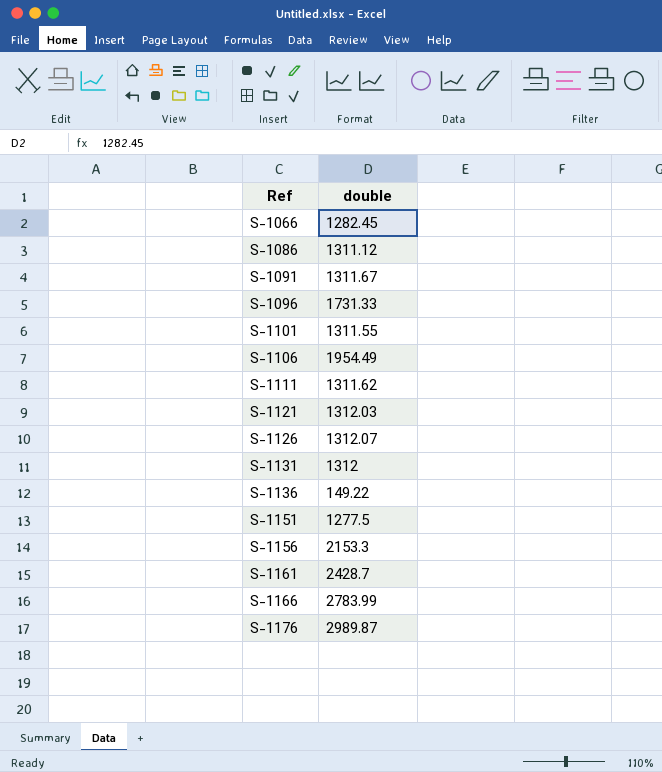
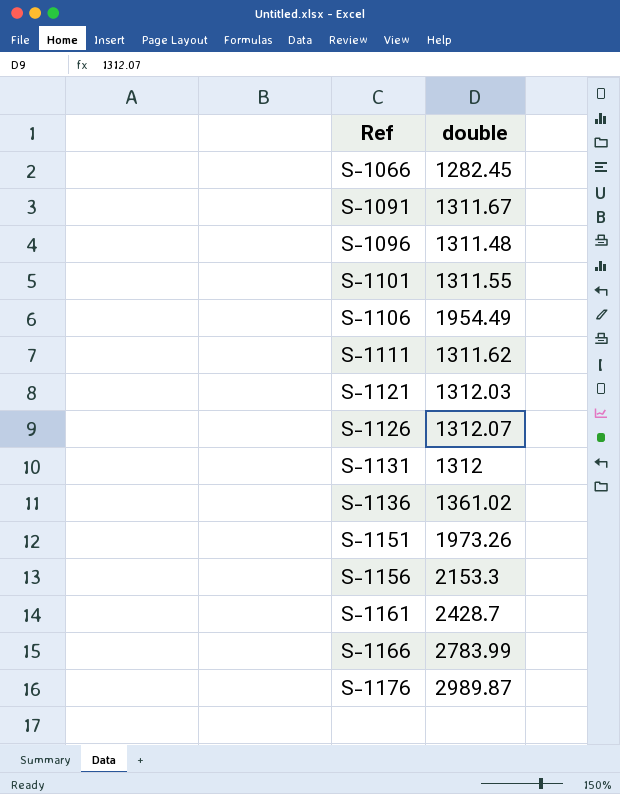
row S-1086: 1311.12 -> none
S-1096 | double: 1731.33 -> 1311.48
S-1136 | double: 149.22 -> 1361.02
S-1151 | double: 1277.5 -> 1973.26

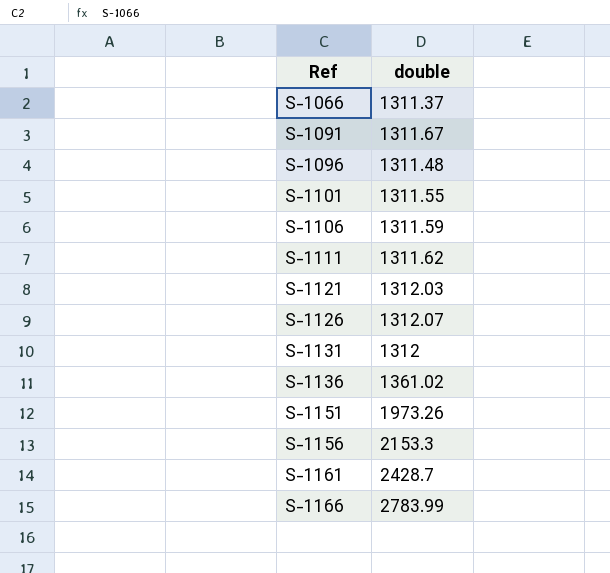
row S-1176: 2989.87 -> none
S-1066 | double: 1282.45 -> 1311.37
S-1106 | double: 1954.49 -> 1311.59

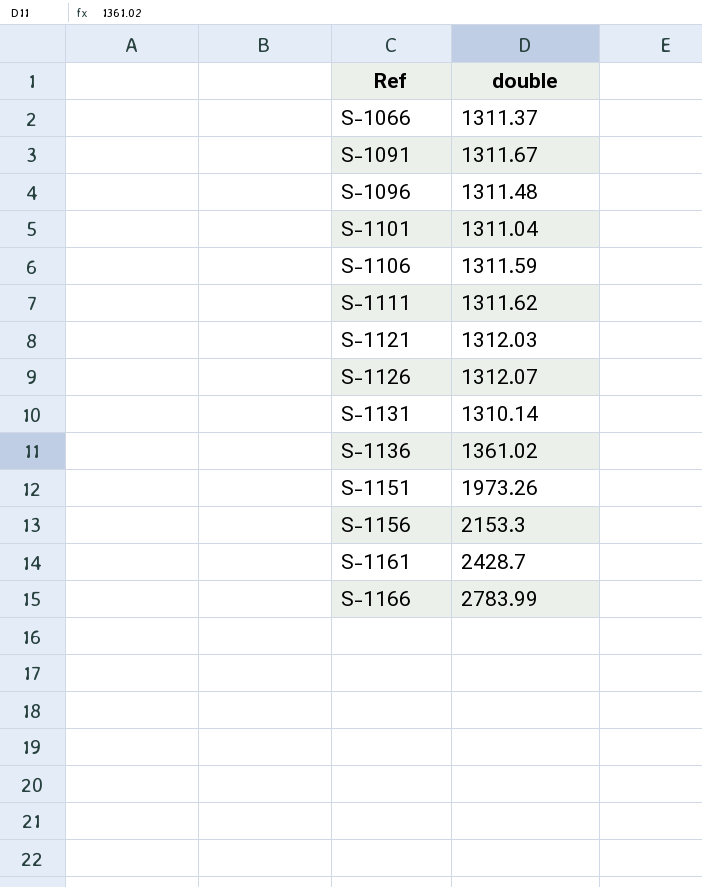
S-1101 | double: 1311.55 -> 1311.04
S-1131 | double: 1312 -> 1310.14

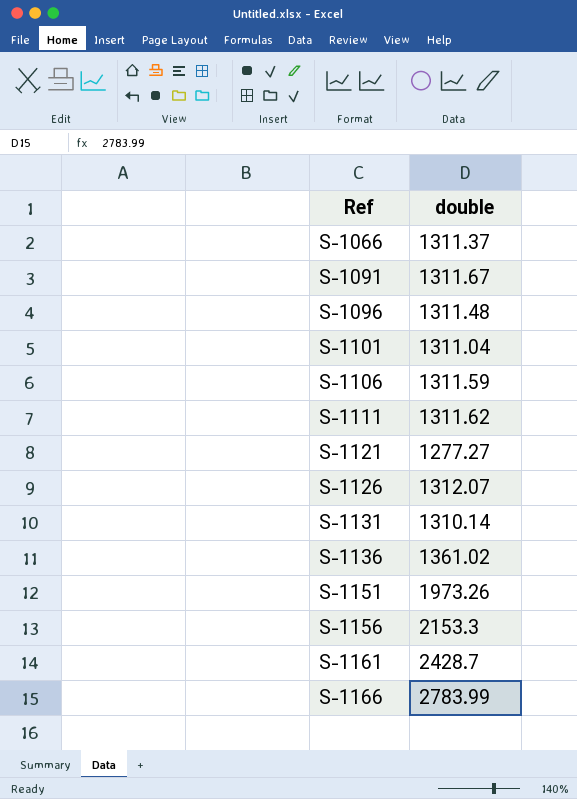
S-1121 | double: 1312.03 -> 1277.27

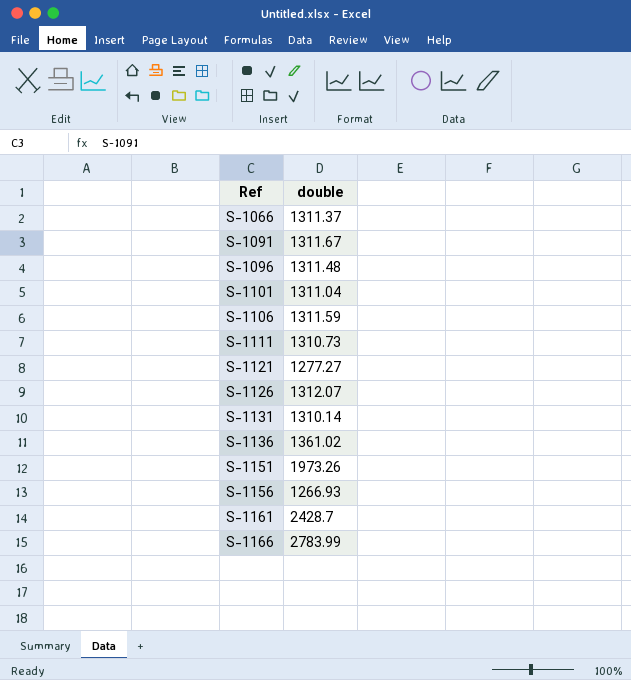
S-1111 | double: 1311.62 -> 1310.73
S-1156 | double: 2153.3 -> 1266.93

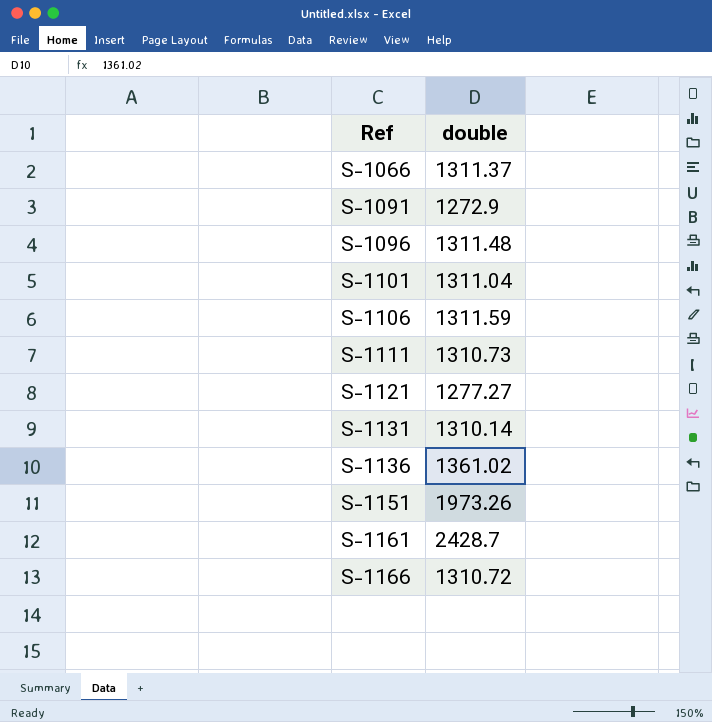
row S-1126: 1312.07 -> none
row S-1156: 1266.93 -> none
S-1091 | double: 1311.67 -> 1272.9
S-1166 | double: 2783.99 -> 1310.72

